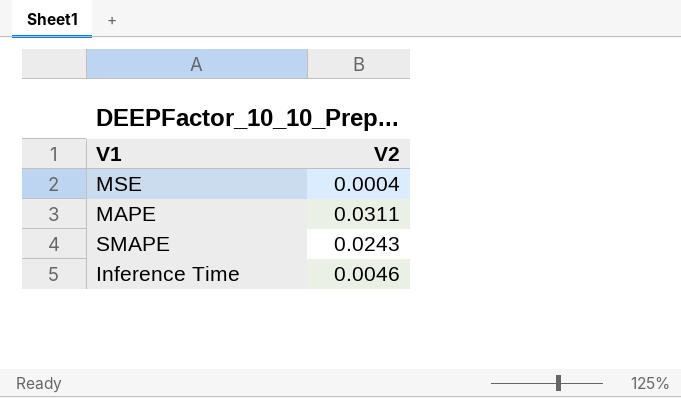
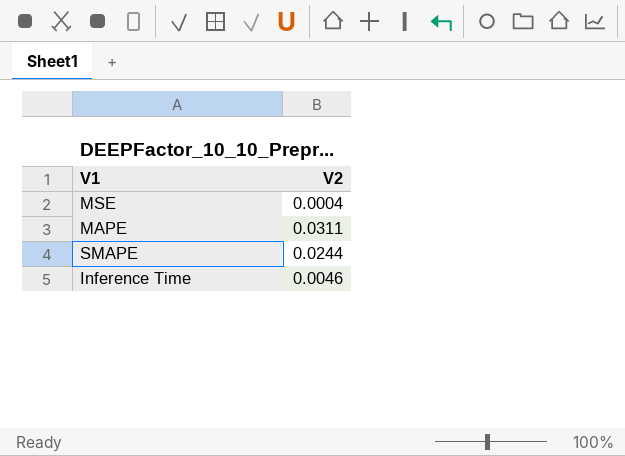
SMAPE | V2: 0.0243 -> 0.0244

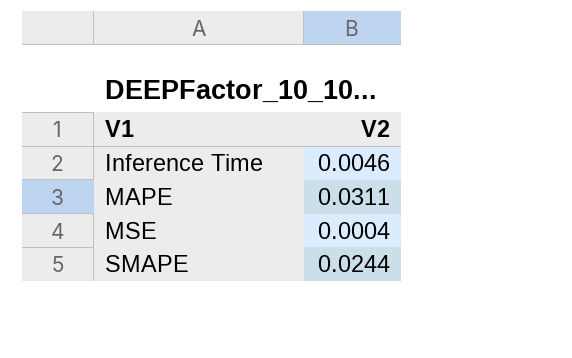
row order: none -> V1 ascending

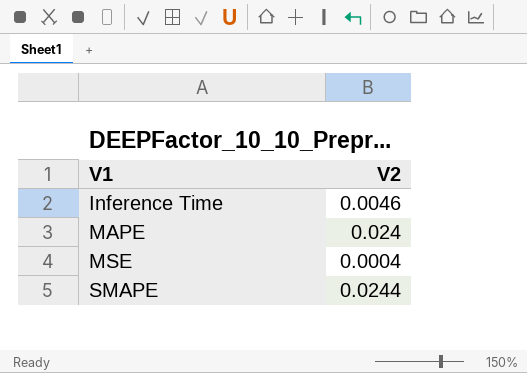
MAPE | V2: 0.0311 -> 0.024

